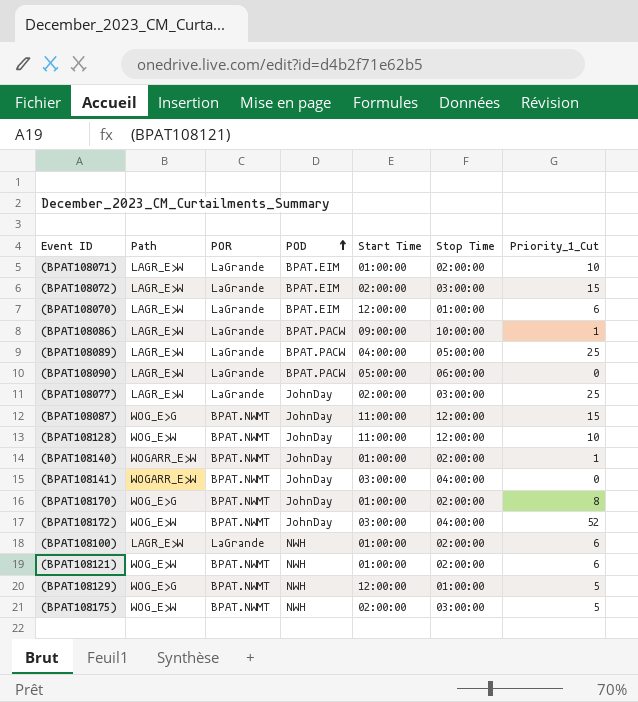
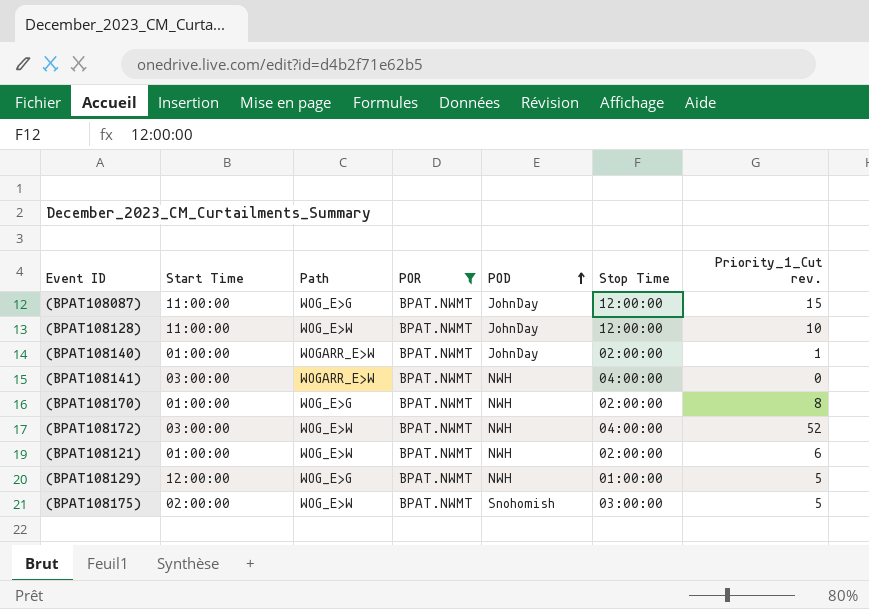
filter: none -> POR = BPAT.NWMT
column Start Time | position: 5 -> 2
column name: Priority_1_Cut -> Priority_1_Cut rev.
(BPAT108141) | POD: JohnDay -> NWH
(BPAT108170) | POD: JohnDay -> NWH
(BPAT108172) | POD: JohnDay -> NWH
(BPAT108175) | POD: NWH -> Snohomish

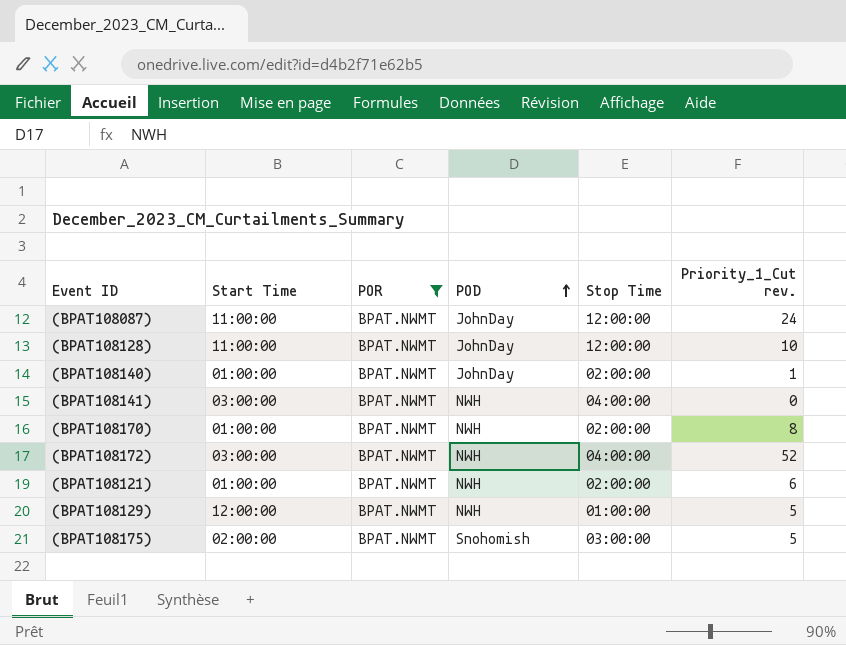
column Path | position: 3 -> none
(BPAT108087) | Priority_1_Cut rev.: 15 -> 24

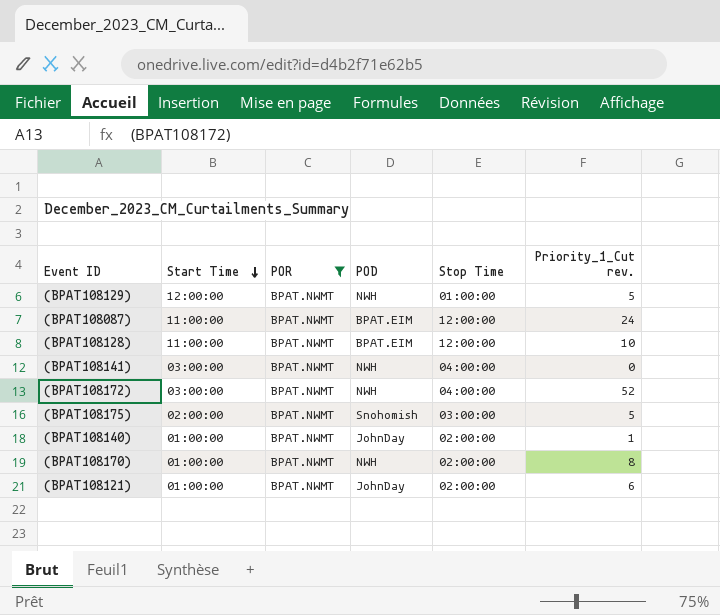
row order: POD ascending -> Start Time descending
(BPAT108087) | POD: JohnDay -> BPAT.EIM
(BPAT108128) | POD: JohnDay -> BPAT.EIM
(BPAT108121) | POD: NWH -> JohnDay

